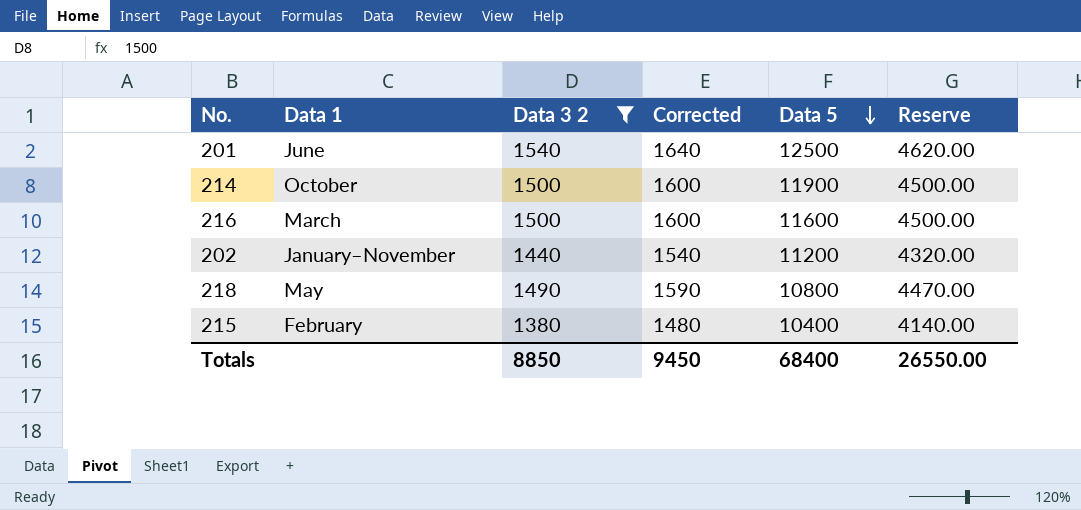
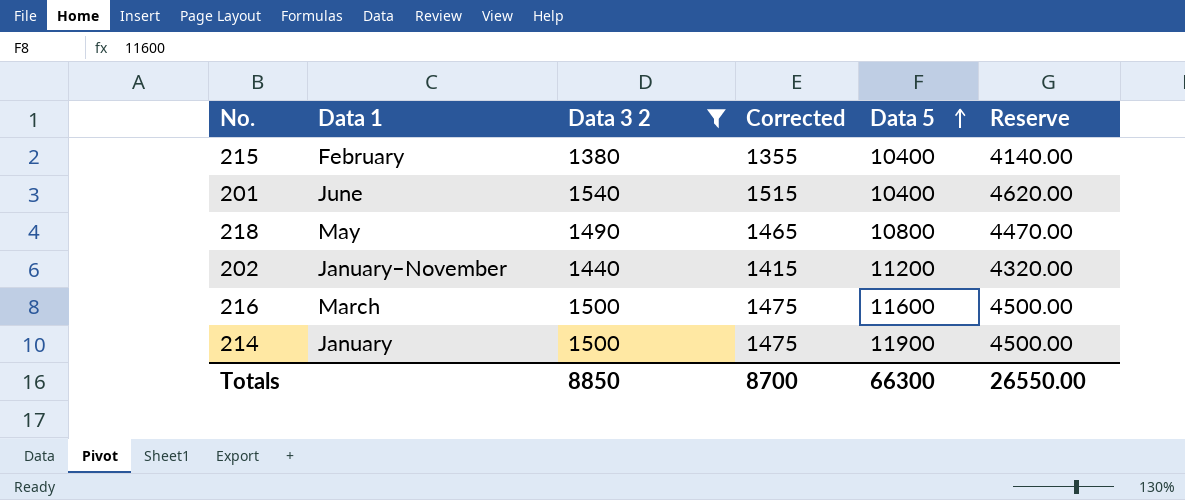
row order: Data 5 descending -> Data 5 ascending
column Corrected | formula: [Data 3 2] + 100 -> [Data 3 2] - 25
201 | Data 5: 12500 -> 10400
214 | Data 1: October -> January
Totals | Corrected: 9450 -> 8700
Totals | Data 5: 68400 -> 66300

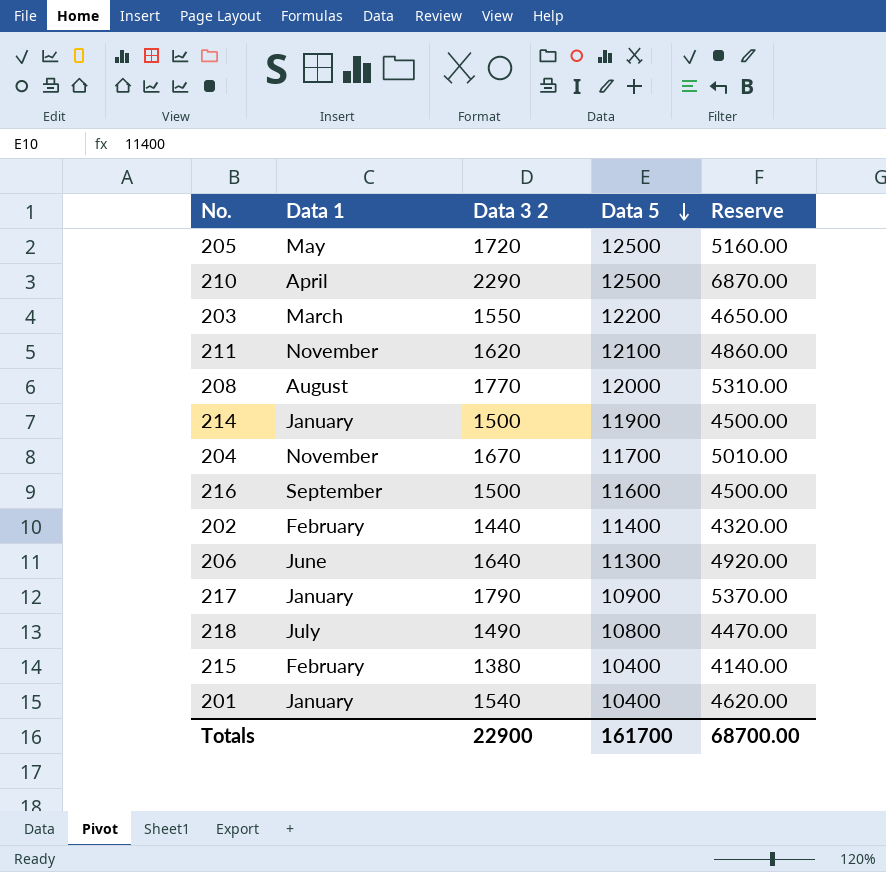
filter: Data 3 2 <= 1540 -> none
row order: Data 5 ascending -> Data 5 descending
column Corrected | formula: [Data 3 2] - 25 -> none
216 | Data 1: March -> September
202 | Data 1: January–November -> February
202 | Data 5: 11200 -> 11400
218 | Data 1: May -> July
201 | Data 1: June -> January
Totals | Data 3 2: 8850 -> 22900
Totals | Data 5: 66300 -> 161700
Totals | Reserve: 26550.00 -> 68700.00

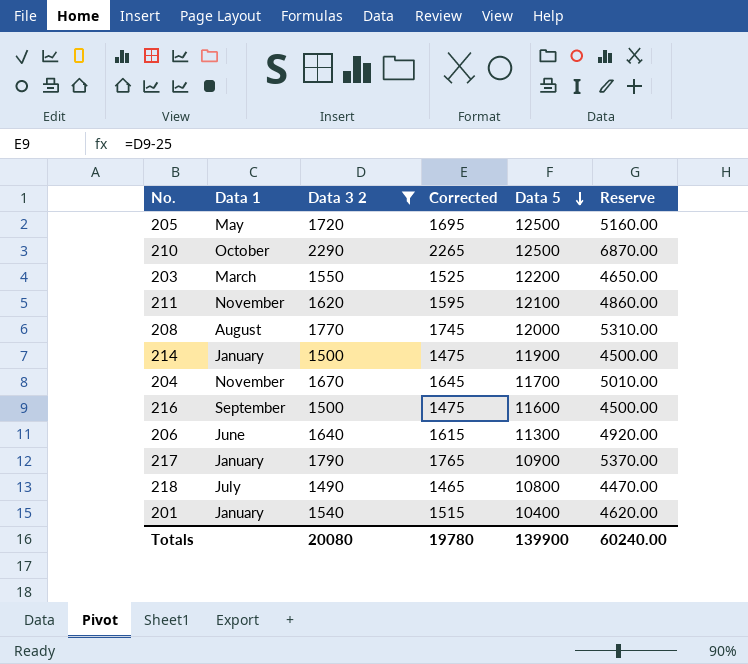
filter: none -> Data 3 2 >= 1490
column Corrected | formula: none -> [Data 3 2] - 25
210 | Data 1: April -> October
Totals | Data 3 2: 22900 -> 20080
Totals | Data 5: 161700 -> 139900
Totals | Reserve: 68700.00 -> 60240.00

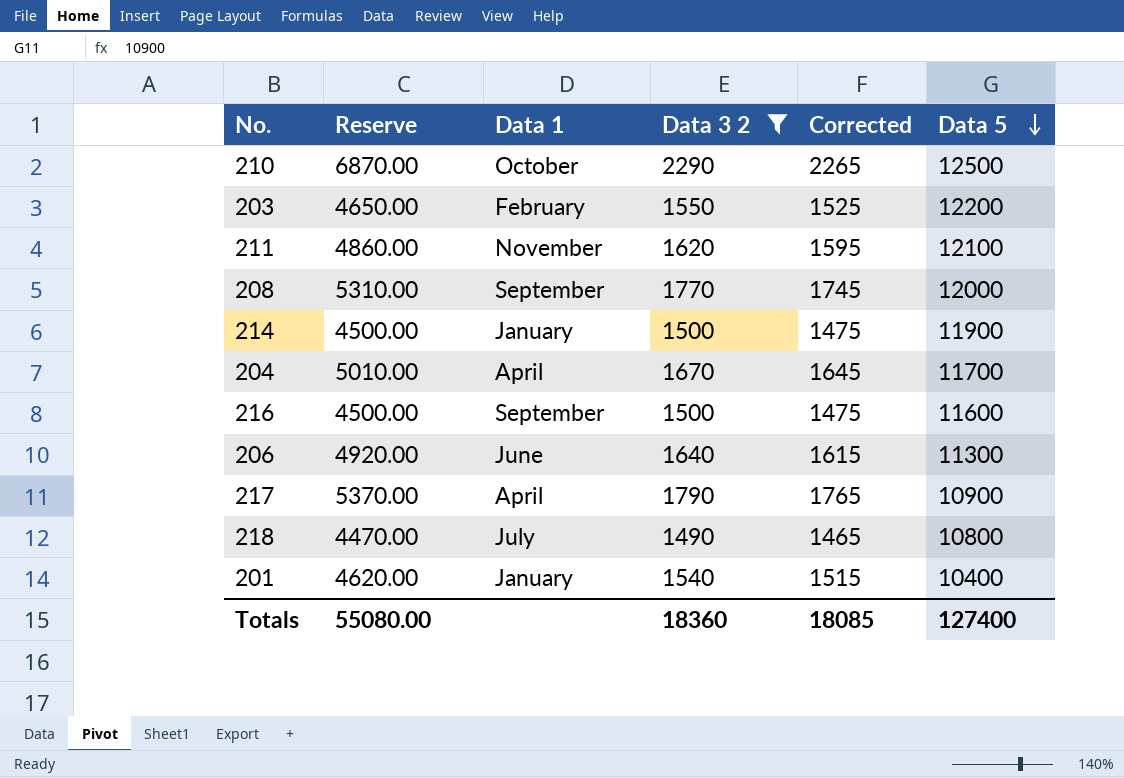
column Reserve | position: 6 -> 2
row 205: May | 1720 | 1695 | 12500 | 5160.00 -> none
203 | Data 1: March -> February
208 | Data 1: August -> September
204 | Data 1: November -> April
217 | Data 1: January -> April
Totals | Reserve: 60240.00 -> 55080.00
Totals | Data 3 2: 20080 -> 18360
Totals | Corrected: 19780 -> 18085
Totals | Data 5: 139900 -> 127400

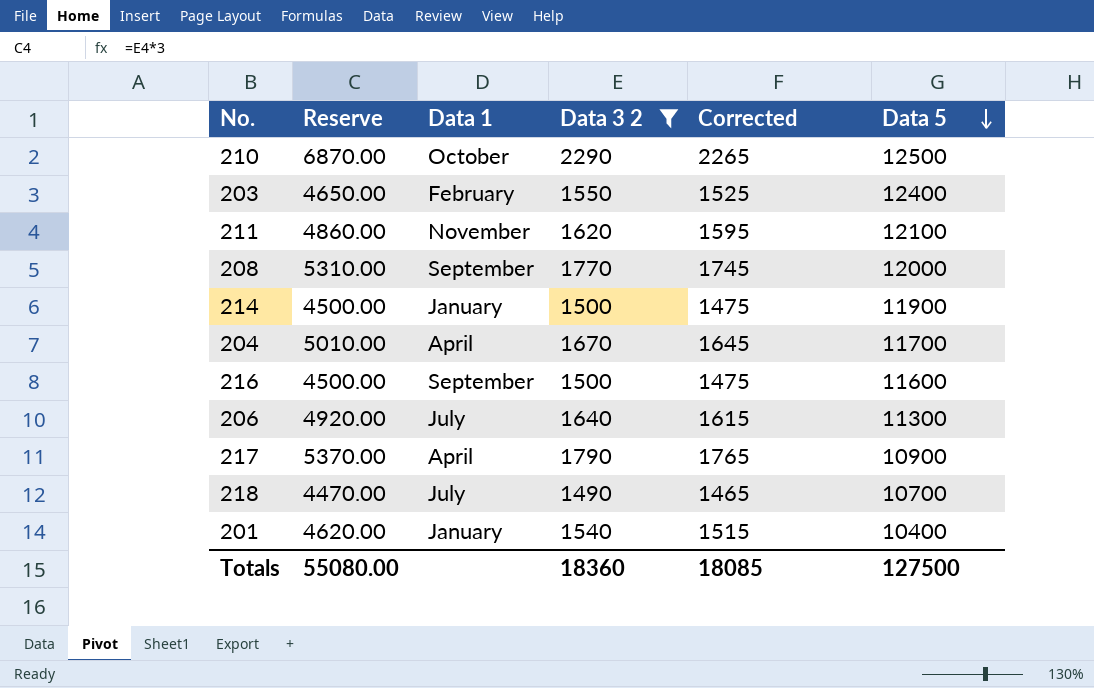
203 | Data 5: 12200 -> 12400
206 | Data 1: June -> July
218 | Data 5: 10800 -> 10700
Totals | Data 5: 127400 -> 127500

